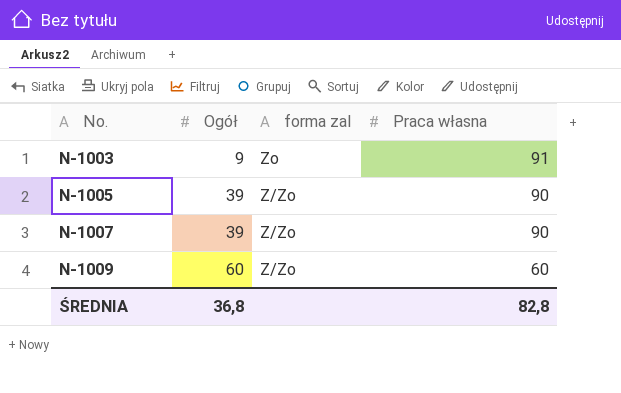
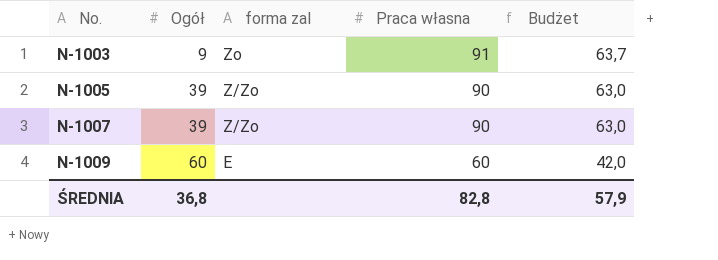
column Budżet | formula: none -> [Praca własna] * 0,7
N-1009 | forma zal: Z/Zo -> E

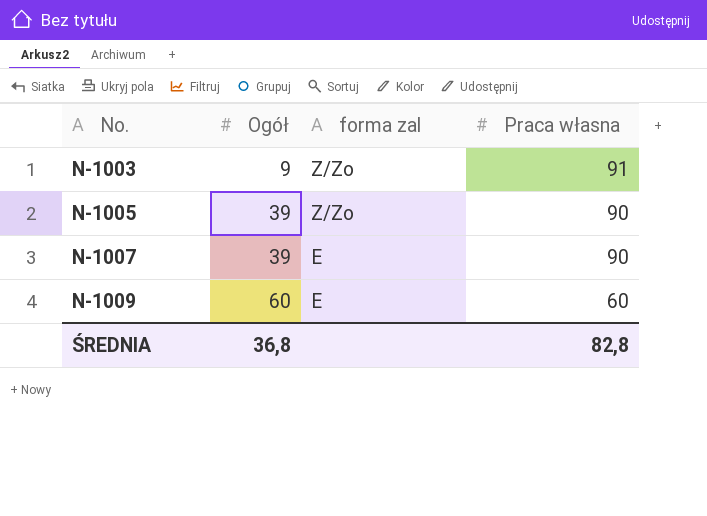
column Budżet | formula: [Praca własna] * 0,7 -> none
N-1003 | forma zal: Zo -> Z/Zo
N-1007 | forma zal: Z/Zo -> E

